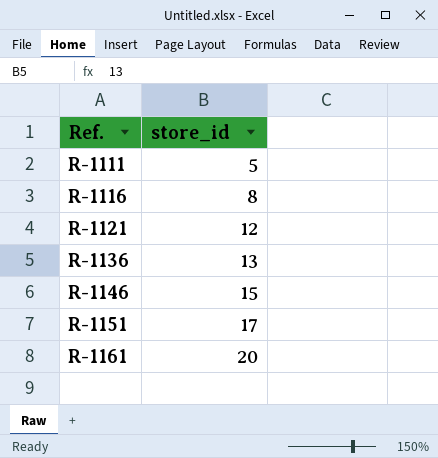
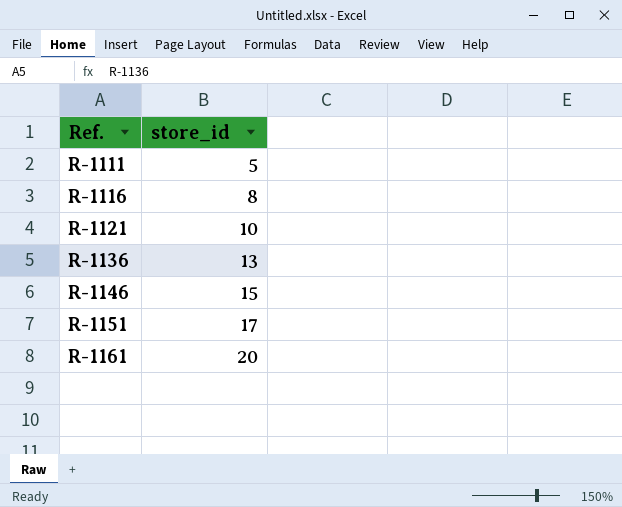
R-1121 | store_id: 12 -> 10

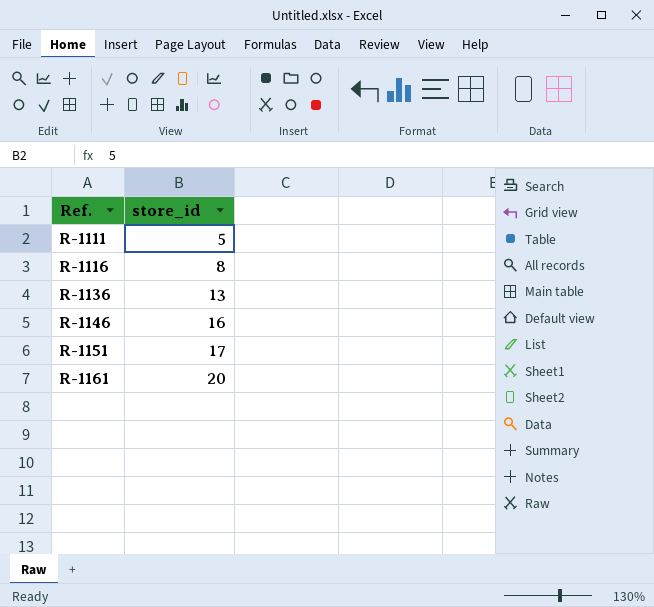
row R-1121: 10 -> none
R-1146 | store_id: 15 -> 16

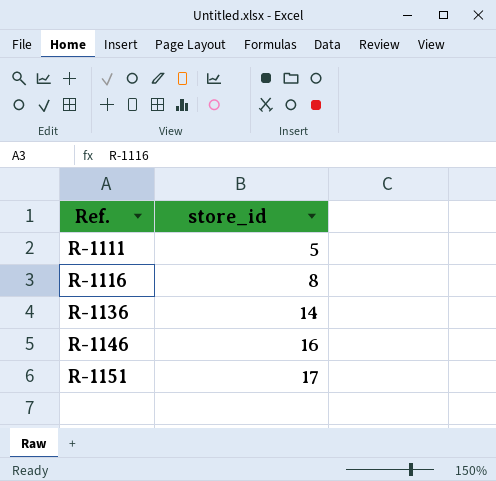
row R-1161: 20 -> none
R-1136 | store_id: 13 -> 14

